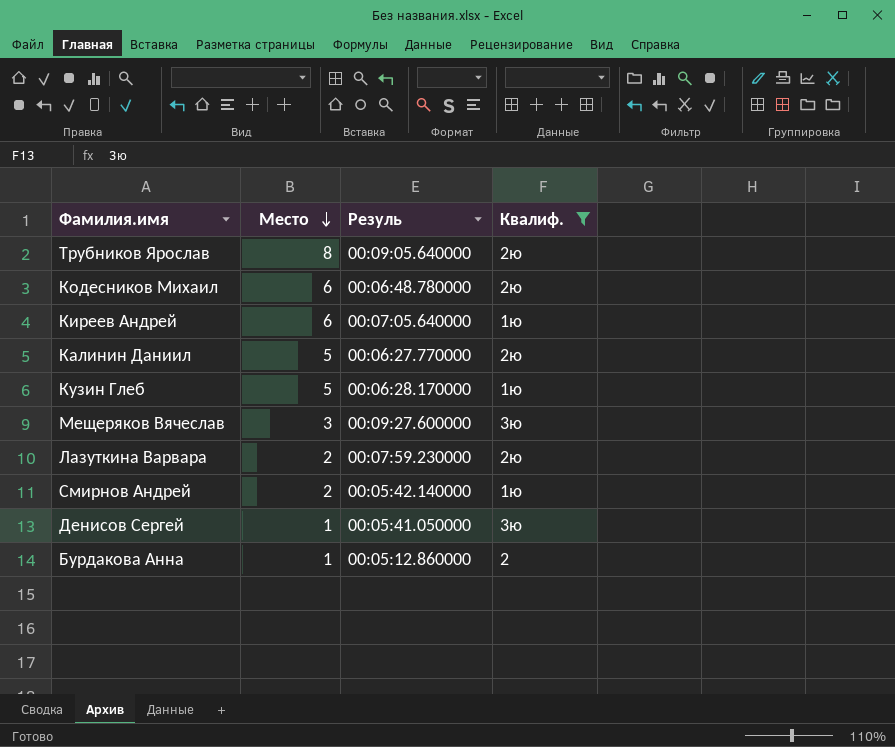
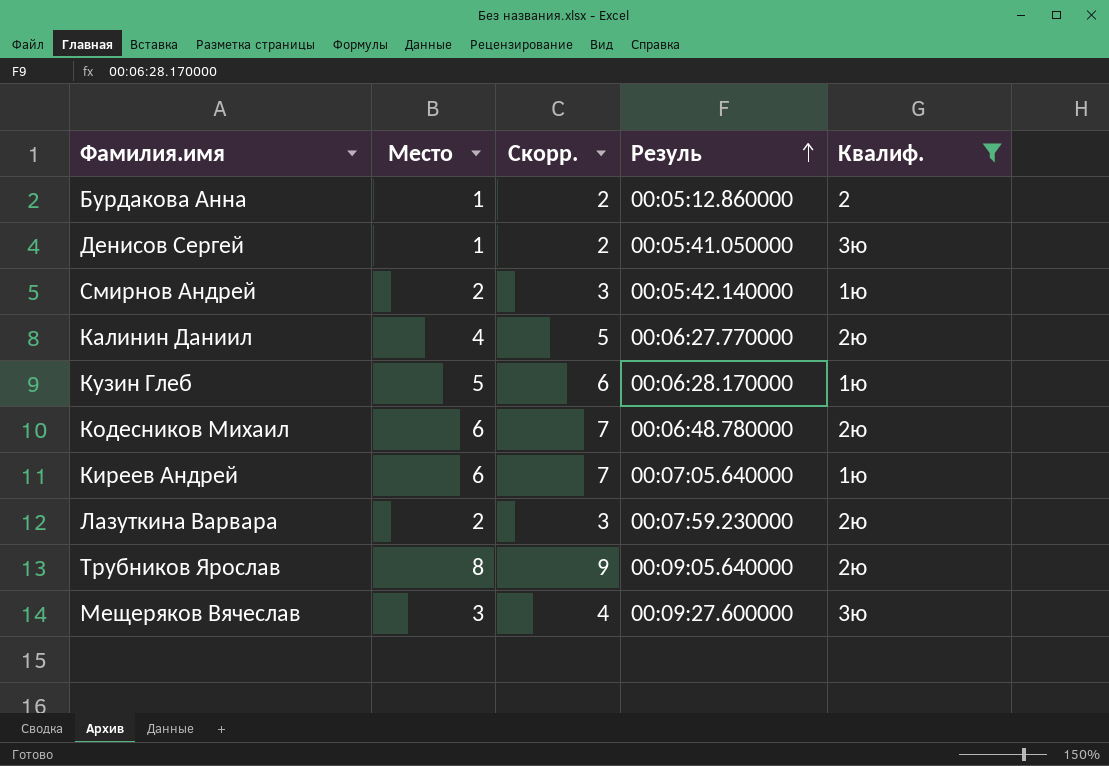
row order: Место descending -> Резуль ascending
column Скорр. | formula: none -> [Место] + 1
Калинин Даниил | Место: 5 -> 4

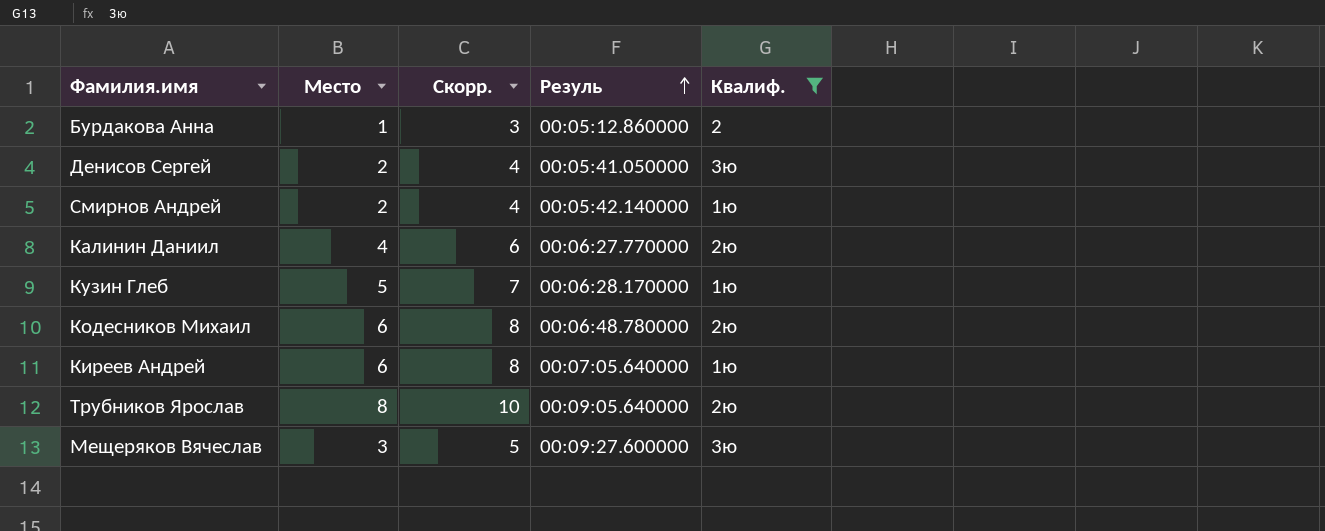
column Скорр. | formula: [Место] + 1 -> [Место] + 2
row Лазуткина Варвара: 2 | 3 | 00:07:59.230000 | 2ю -> none
Денисов Сергей | Место: 1 -> 2

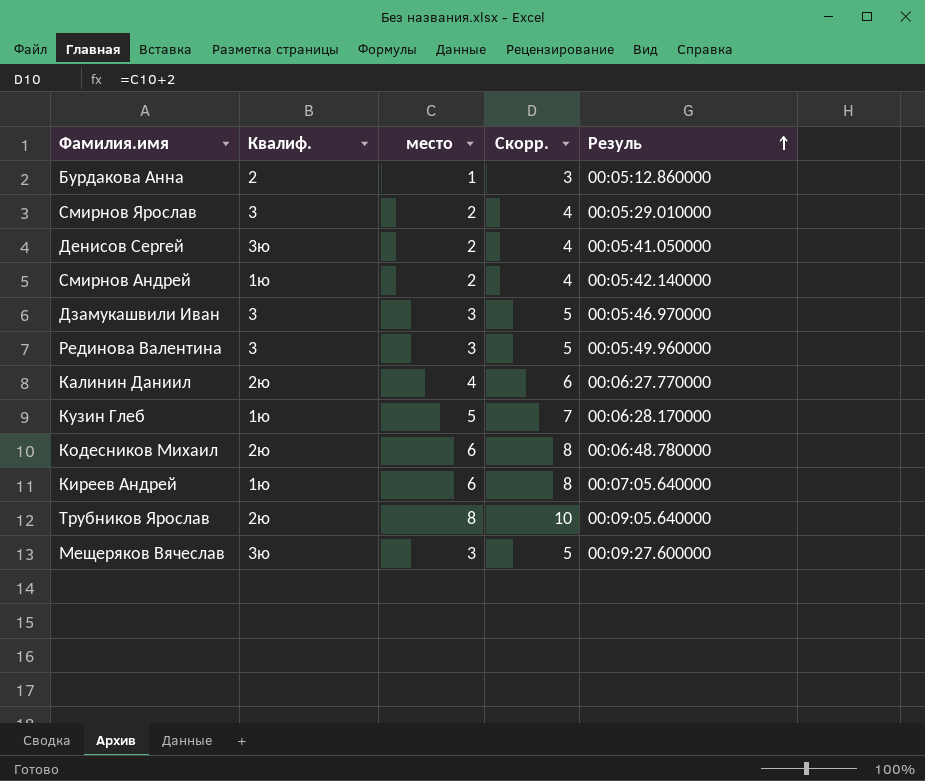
filter: Квалиф. != 3 -> none
column Квалиф. | position: 5 -> 2
column name: Место -> место

